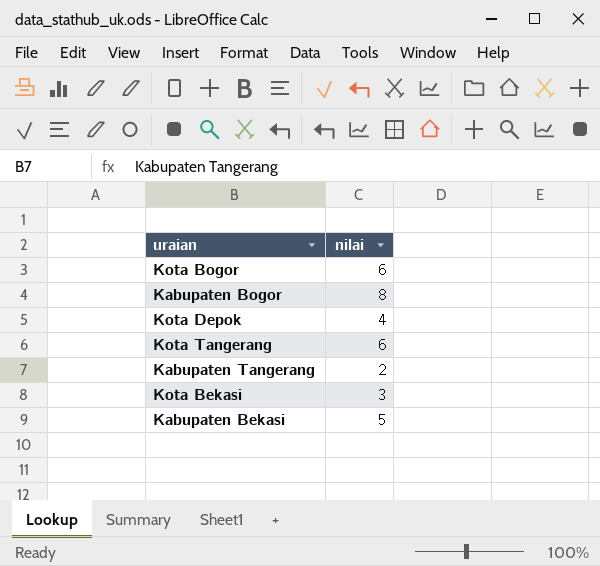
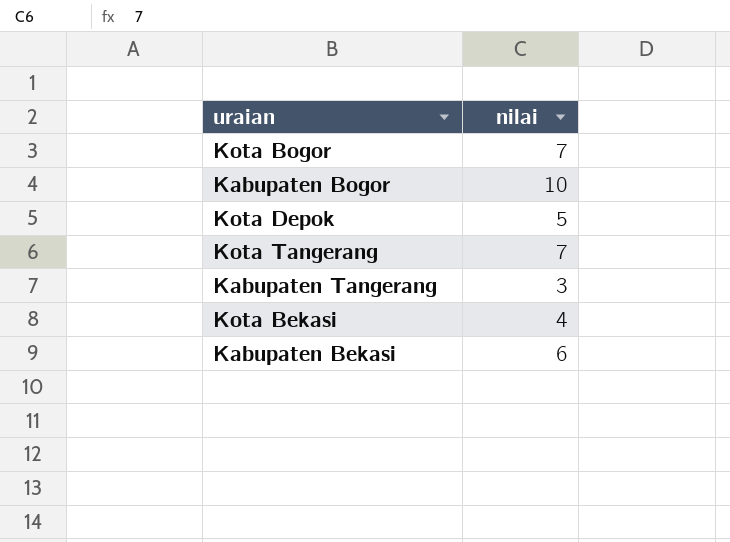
Kota Bogor | nilai: 6 -> 7
Kabupaten Bogor | nilai: 8 -> 10
Kota Depok | nilai: 4 -> 5
Kota Tangerang | nilai: 6 -> 7
Kabupaten Tangerang | nilai: 2 -> 3
Kota Bekasi | nilai: 3 -> 4
Kabupaten Bekasi | nilai: 5 -> 6

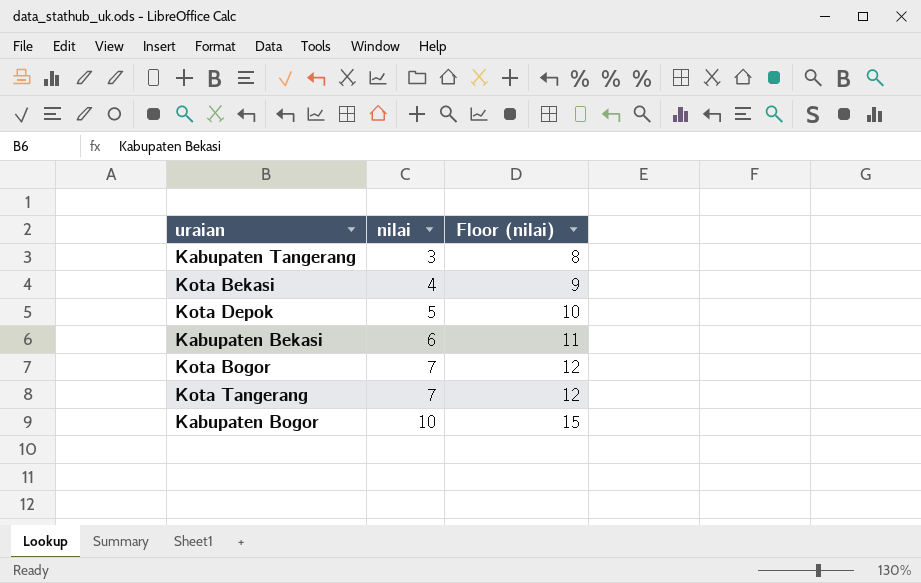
row order: none -> nilai ascending
column Floor (nilai) | formula: none -> [nilai] + 5

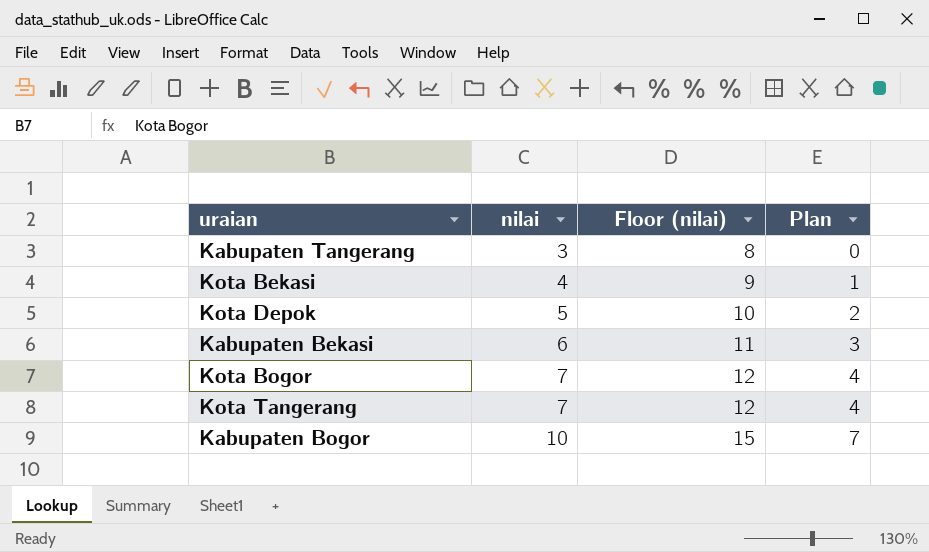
column Plan | formula: none -> [nilai] - 3

